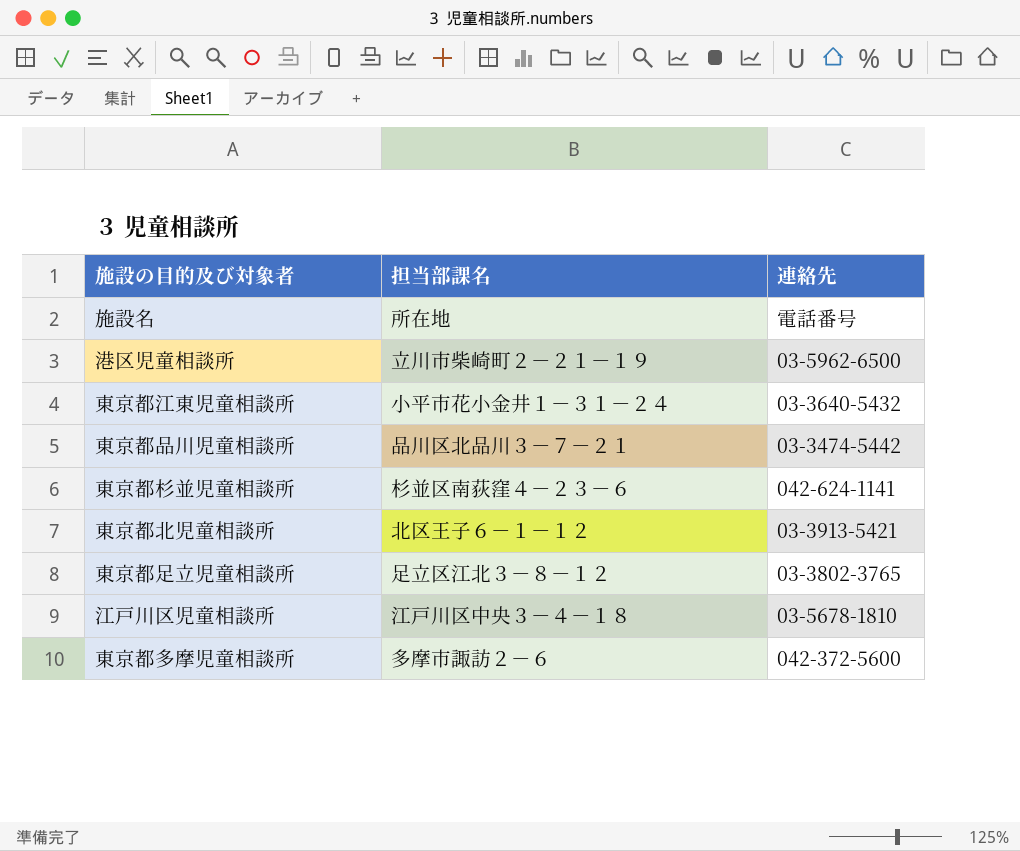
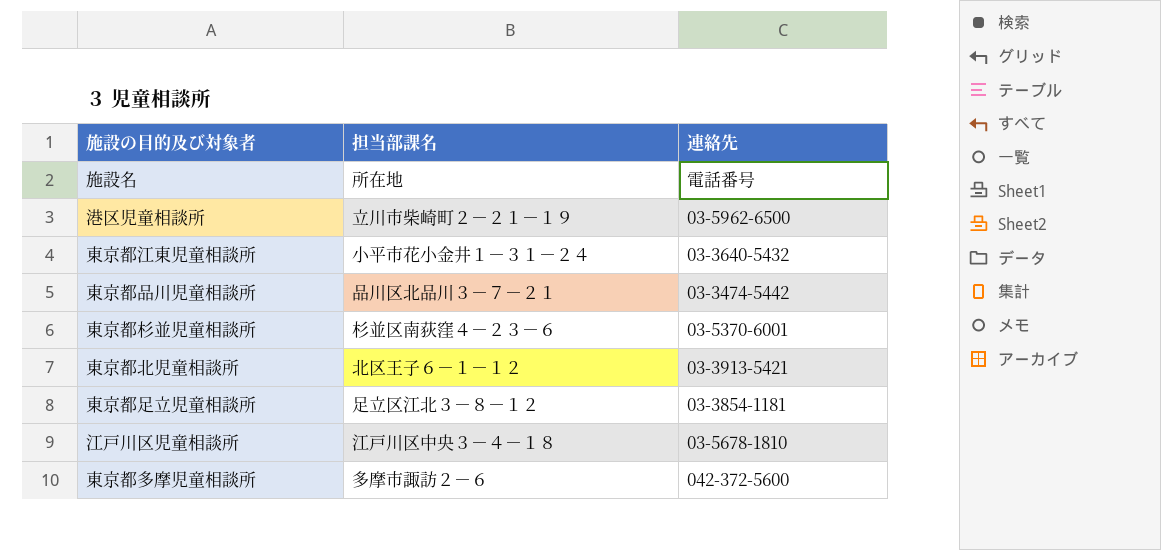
東京都杉並児童相談所 | 連絡先: 042-624-1141 -> 03-5370-6001
東京都足立児童相談所 | 連絡先: 03-3802-3765 -> 03-3854-1181

